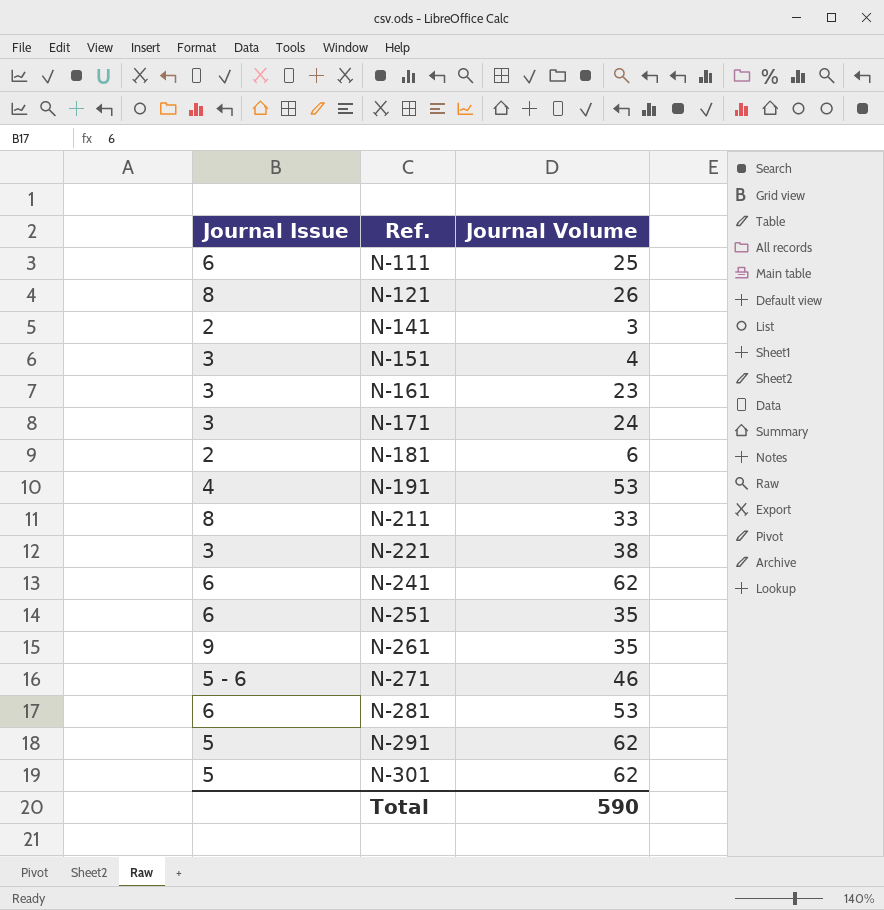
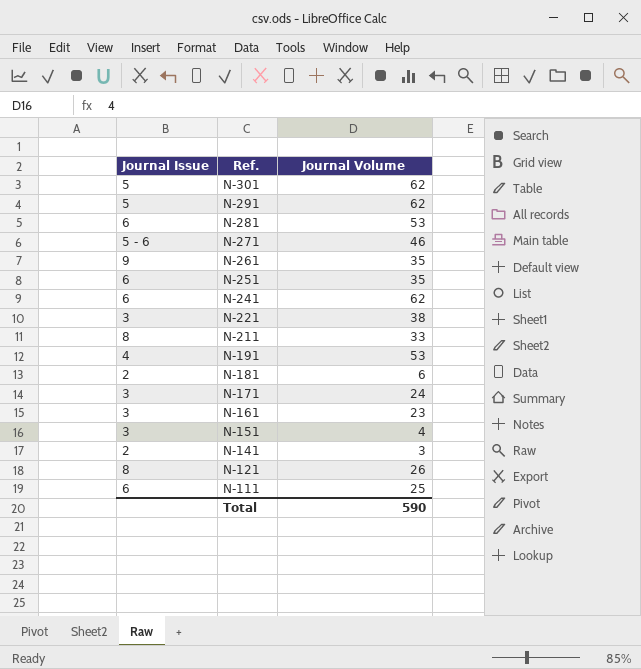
row order: Ref. ascending -> Ref. descending

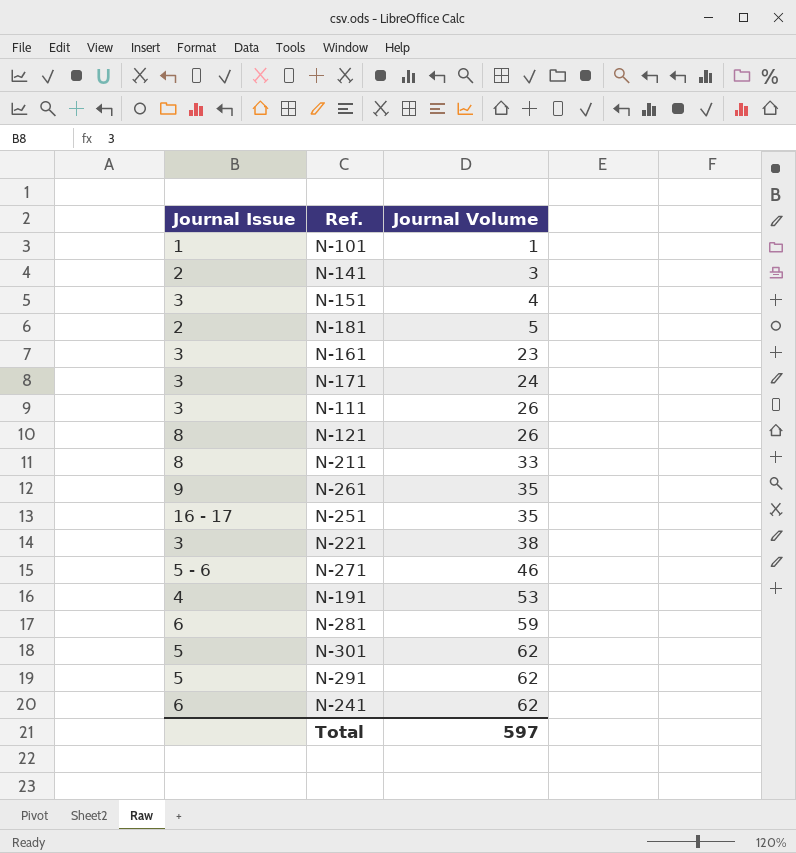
row order: Ref. descending -> Journal Volume ascending
row N-101: none -> 1 | 1
N-181 | Journal Volume: 6 -> 5
N-111 | Journal Issue: 6 -> 3
N-111 | Journal Volume: 25 -> 26
N-251 | Journal Issue: 6 -> 16 - 17
N-281 | Journal Volume: 53 -> 59
Total | Journal Volume: 590 -> 597

